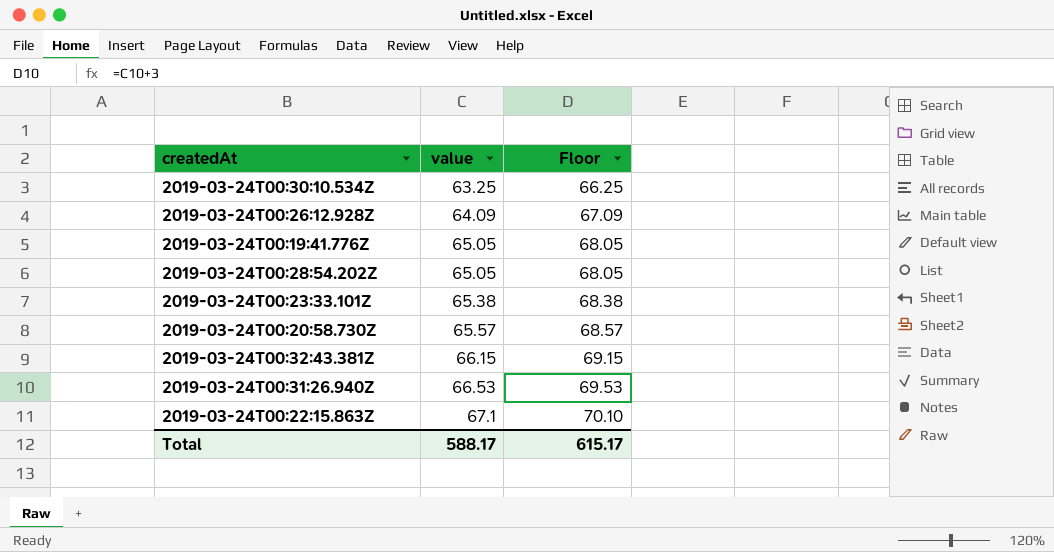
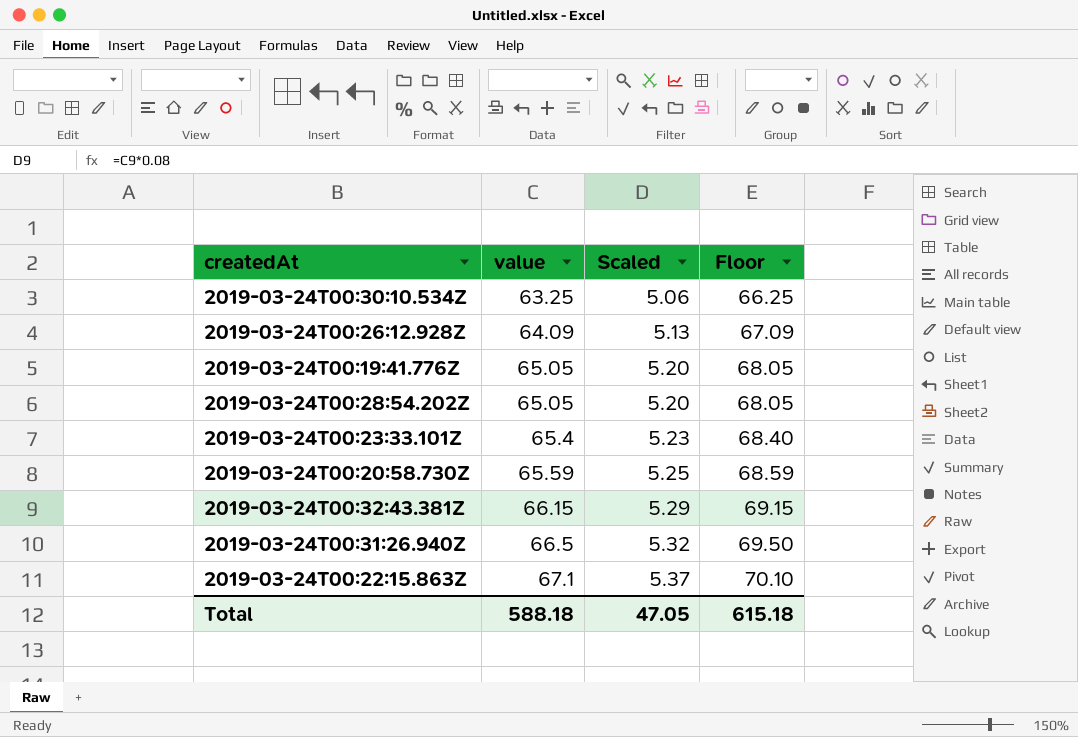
column Scaled | formula: none -> [value] * 0.08
2019-03-24T00:23:33.101Z | value: 65.38 -> 65.4
2019-03-24T00:23:33.101Z | Floor: 68.38 -> 68.40
2019-03-24T00:20:58.730Z | value: 65.57 -> 65.59
2019-03-24T00:20:58.730Z | Floor: 68.57 -> 68.59
2019-03-24T00:31:26.940Z | value: 66.53 -> 66.5
2019-03-24T00:31:26.940Z | Floor: 69.53 -> 69.50
Total | value: 588.17 -> 588.18
Total | Floor: 615.17 -> 615.18

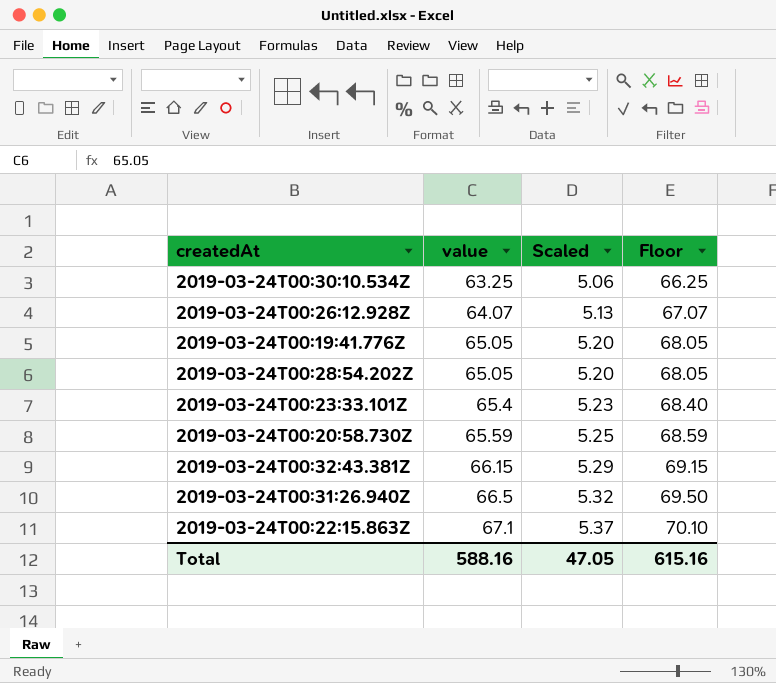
2019-03-24T00:26:12.928Z | value: 64.09 -> 64.07
2019-03-24T00:26:12.928Z | Floor: 67.09 -> 67.07
Total | value: 588.18 -> 588.16
Total | Floor: 615.18 -> 615.16

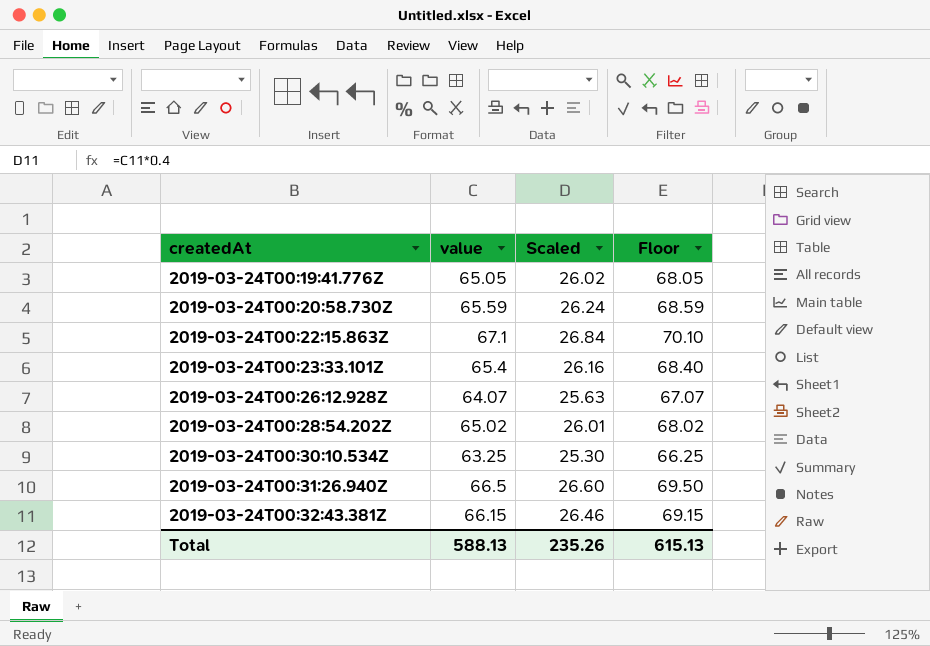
row order: value ascending -> createdAt ascending
column Scaled | formula: [value] * 0.08 -> [value] * 0.4
2019-03-24T00:28:54.202Z | value: 65.05 -> 65.02
2019-03-24T00:28:54.202Z | Floor: 68.05 -> 68.02
Total | value: 588.16 -> 588.13
Total | Scaled: 47.05 -> 235.26
Total | Floor: 615.16 -> 615.13

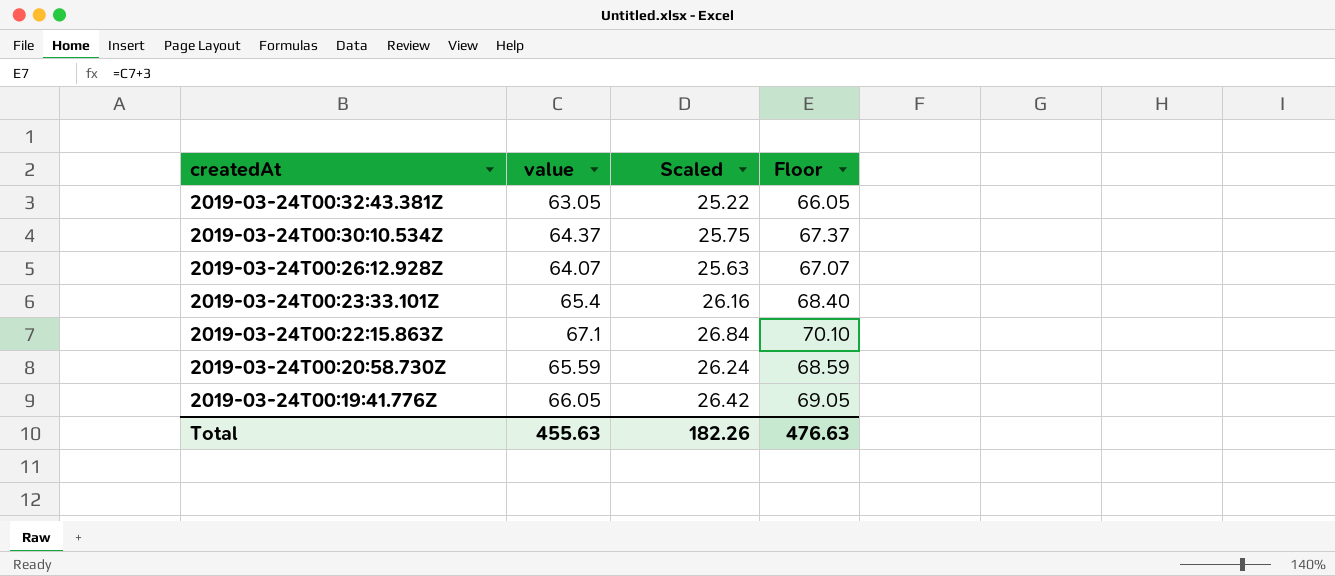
row order: createdAt ascending -> createdAt descending
row 2019-03-24T00:28:54.202Z: 65.02 | 26.01 | 68.02 -> none
row 2019-03-24T00:31:26.940Z: 66.5 | 26.60 | 69.50 -> none
2019-03-24T00:32:43.381Z | value: 66.15 -> 63.05
2019-03-24T00:32:43.381Z | Scaled: 26.46 -> 25.22
2019-03-24T00:32:43.381Z | Floor: 69.15 -> 66.05
2019-03-24T00:30:10.534Z | value: 63.25 -> 64.37
2019-03-24T00:30:10.534Z | Scaled: 25.30 -> 25.75
2019-03-24T00:30:10.534Z | Floor: 66.25 -> 67.37
2019-03-24T00:19:41.776Z | value: 65.05 -> 66.05
2019-03-24T00:19:41.776Z | Scaled: 26.02 -> 26.42
2019-03-24T00:19:41.776Z | Floor: 68.05 -> 69.05
Total | value: 588.13 -> 455.63
Total | Scaled: 235.26 -> 182.26
Total | Floor: 615.13 -> 476.63

